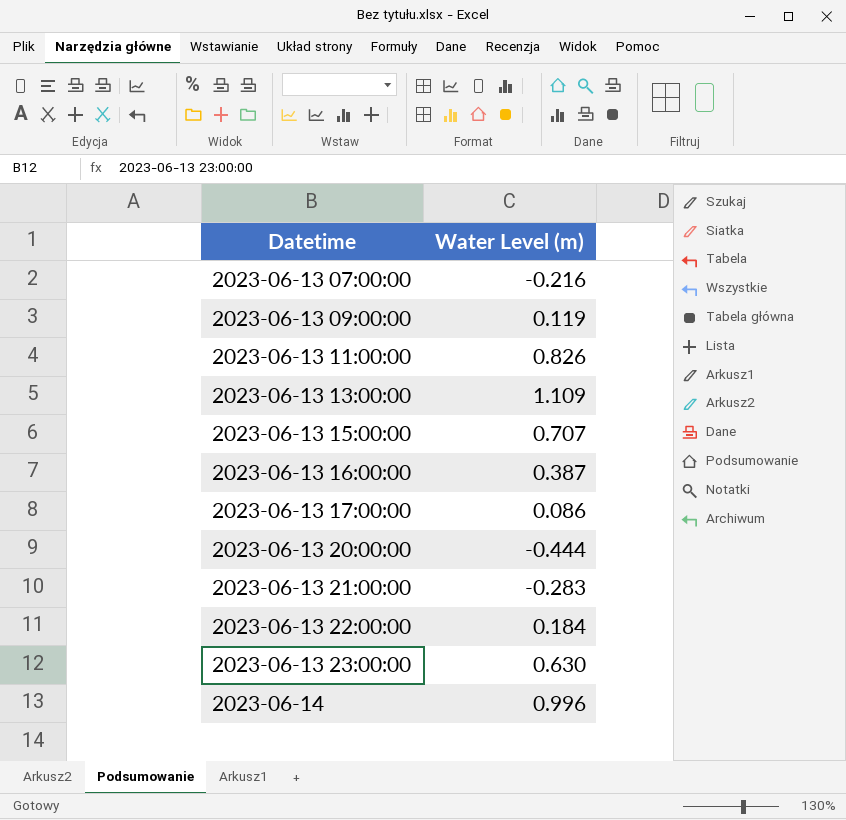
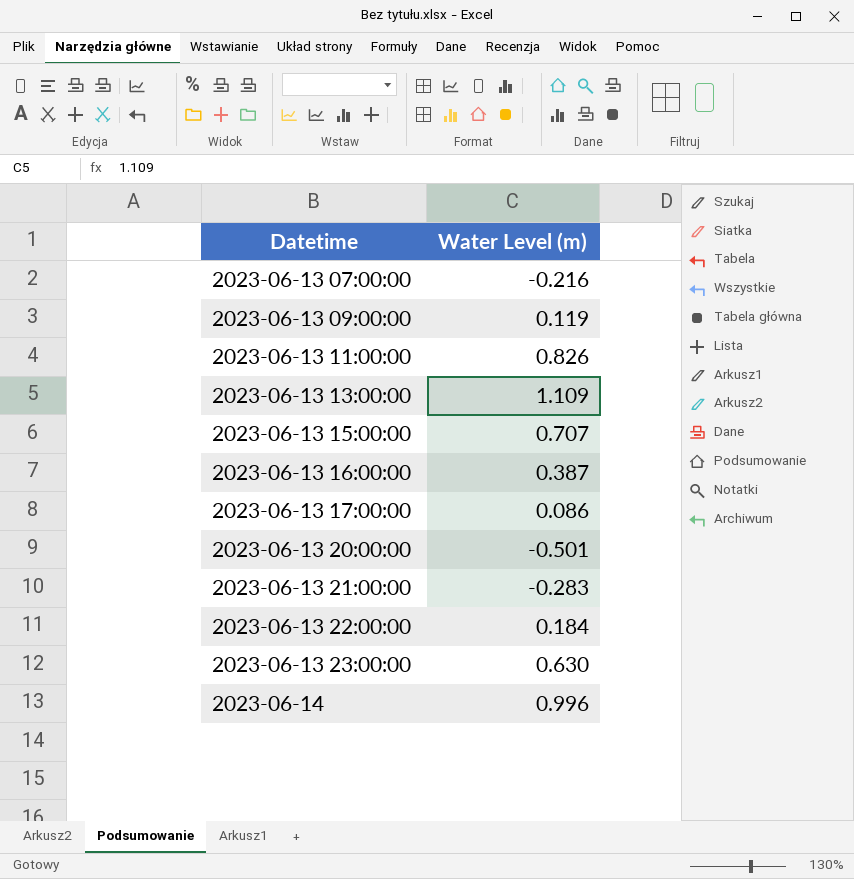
2023-06-13 20:00:00 | Water Level (m): -0.444 -> -0.501

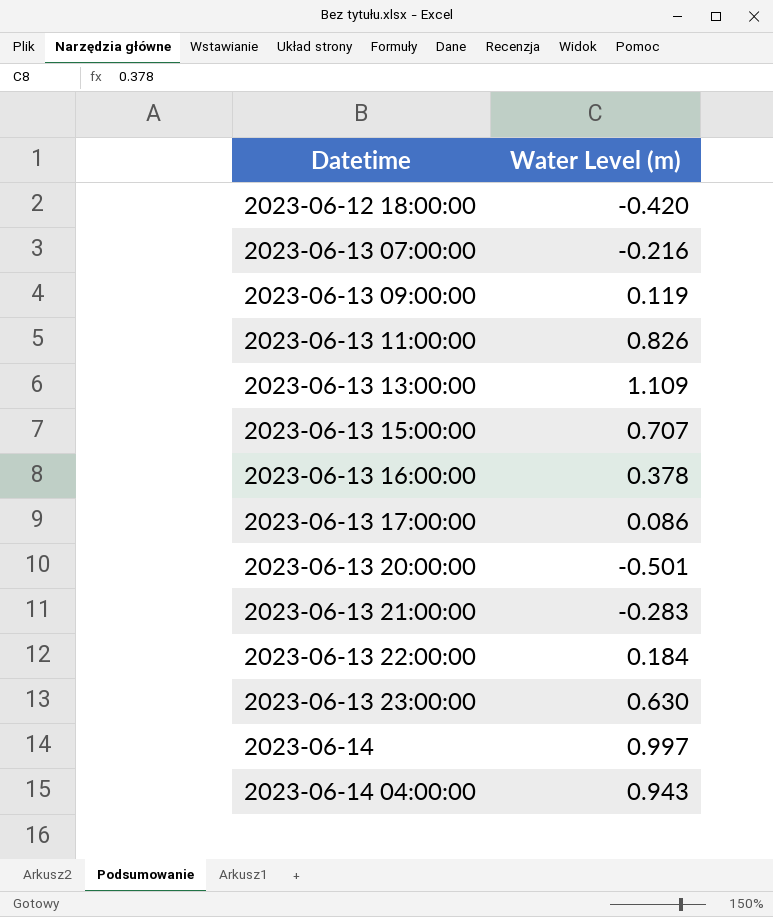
row 2023-06-12 18:00:00: none -> -0.420
2023-06-13 16:00:00 | Water Level (m): 0.387 -> 0.378
2023-06-14 | Water Level (m): 0.996 -> 0.997
row 2023-06-14 04:00:00: none -> 0.943

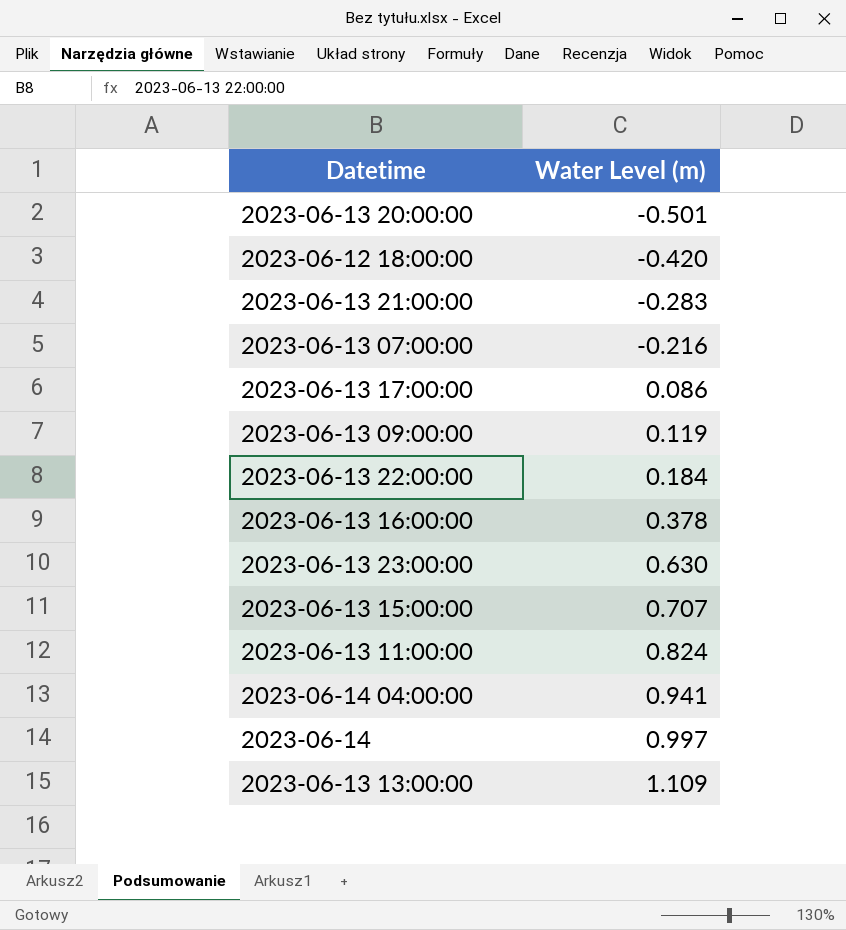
row order: Datetime ascending -> Water Level (m) ascending
2023-06-13 11:00:00 | Water Level (m): 0.826 -> 0.824
2023-06-14 04:00:00 | Water Level (m): 0.943 -> 0.941

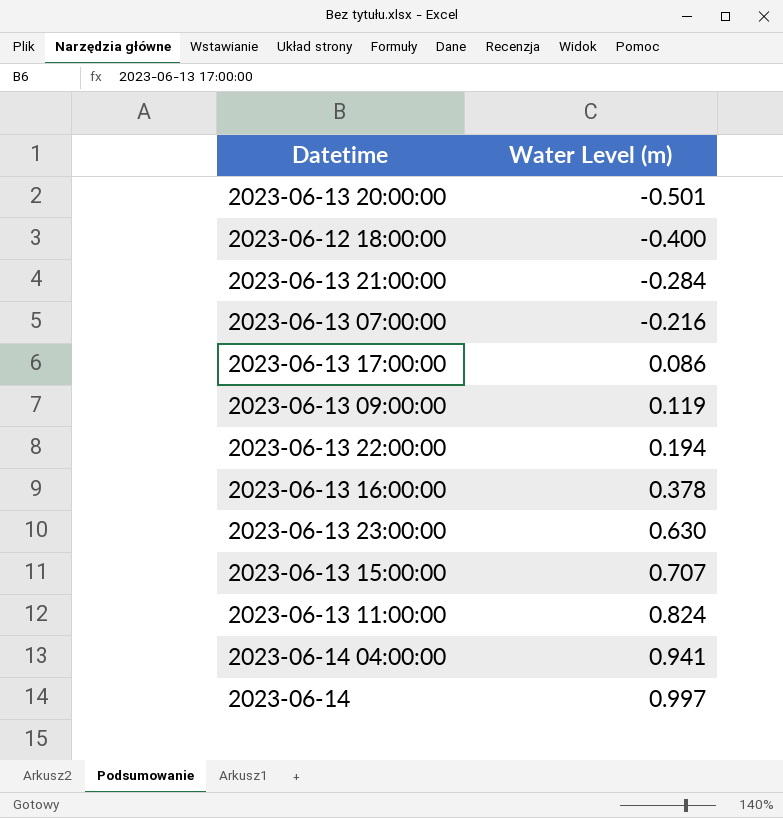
row 2023-06-13 13:00:00: 1.109 -> none
2023-06-12 18:00:00 | Water Level (m): -0.420 -> -0.400
2023-06-13 21:00:00 | Water Level (m): -0.283 -> -0.284
2023-06-13 22:00:00 | Water Level (m): 0.184 -> 0.194

